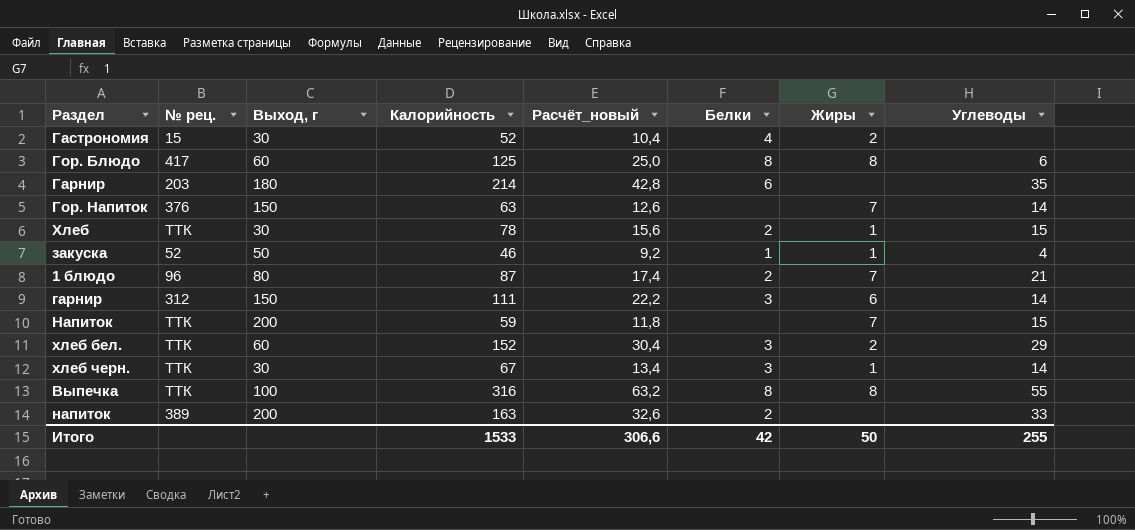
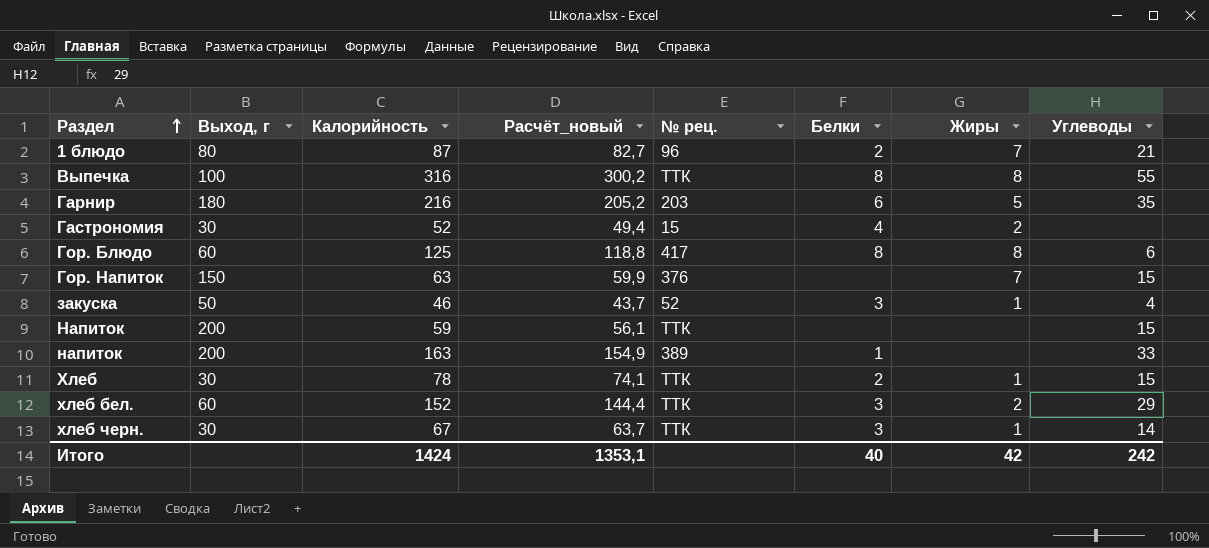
row order: none -> Раздел ascending
column Расчёт_новый | formula: [Калорийность] * 0,2 -> [Калорийность] * 0,95
column № рец. | position: 2 -> 5
row гарнир: 312 | 150 | 111 | 22,2 | 3 | 6 | 14 -> none
Гарнир | Калорийность: 214 -> 216
Гарнир | Жиры: none -> 5
Гор. Напиток | Углеводы: 14 -> 15
закуска | Белки: 1 -> 3
Напиток | Жиры: 7 -> none
напиток | Белки: 2 -> 1
Итого | Калорийность: 1533 -> 1424
Итого | Расчёт_новый: 306,6 -> 1353,1
Итого | Белки: 42 -> 40
Итого | Жиры: 50 -> 42
Итого | Углеводы: 255 -> 242

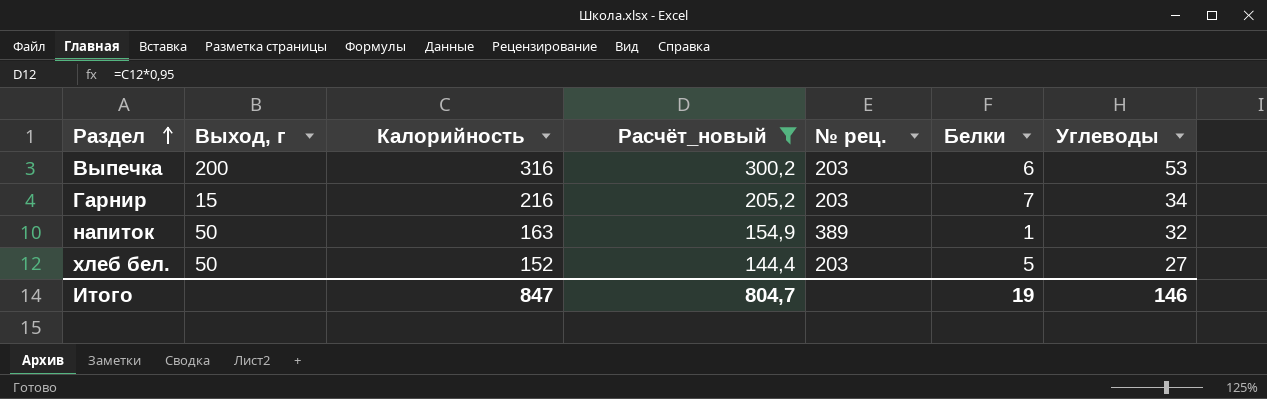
filter: none -> Расчёт_новый >= 144,4
column Жиры | position: 7 -> none
Выпечка | Выход, г: 100 -> 200
Выпечка | № рец.: ТТК -> 203
Выпечка | Белки: 8 -> 6
Выпечка | Углеводы: 55 -> 53
Гарнир | Выход, г: 180 -> 15
Гарнир | Белки: 6 -> 7
Гарнир | Углеводы: 35 -> 34
напиток | Выход, г: 200 -> 50
напиток | Углеводы: 33 -> 32
хлеб бел. | Выход, г: 60 -> 50
хлеб бел. | № рец.: ТТК -> 203
хлеб бел. | Белки: 3 -> 5
хлеб бел. | Углеводы: 29 -> 27
Итого | Калорийность: 1424 -> 847
Итого | Расчёт_новый: 1353,1 -> 804,7
Итого | Белки: 40 -> 19
Итого | Углеводы: 242 -> 146

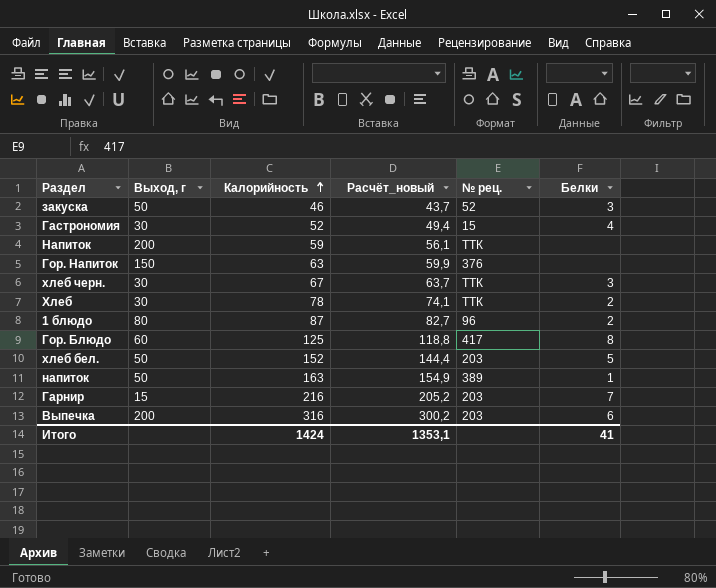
filter: Расчёт_новый >= 144,4 -> none
row order: Раздел ascending -> Калорийность ascending
column Углеводы | position: 7 -> none
Итого | Калорийность: 847 -> 1424
Итого | Расчёт_новый: 804,7 -> 1353,1
Итого | Белки: 19 -> 41

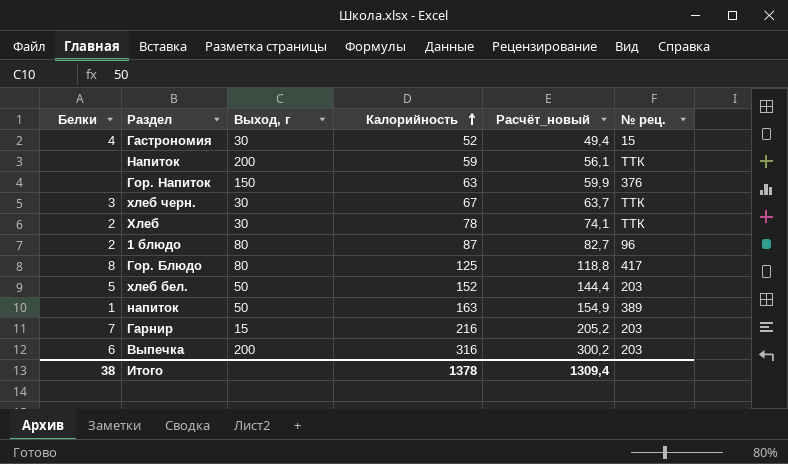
column Белки | position: 6 -> 1
row закуска: 50 | 46 | 43,7 | 52 | 3 -> none
Гор. Блюдо | Выход, г: 60 -> 80
Итого | Белки: 41 -> 38
Итого | Калорийность: 1424 -> 1378
Итого | Расчёт_новый: 1353,1 -> 1309,4

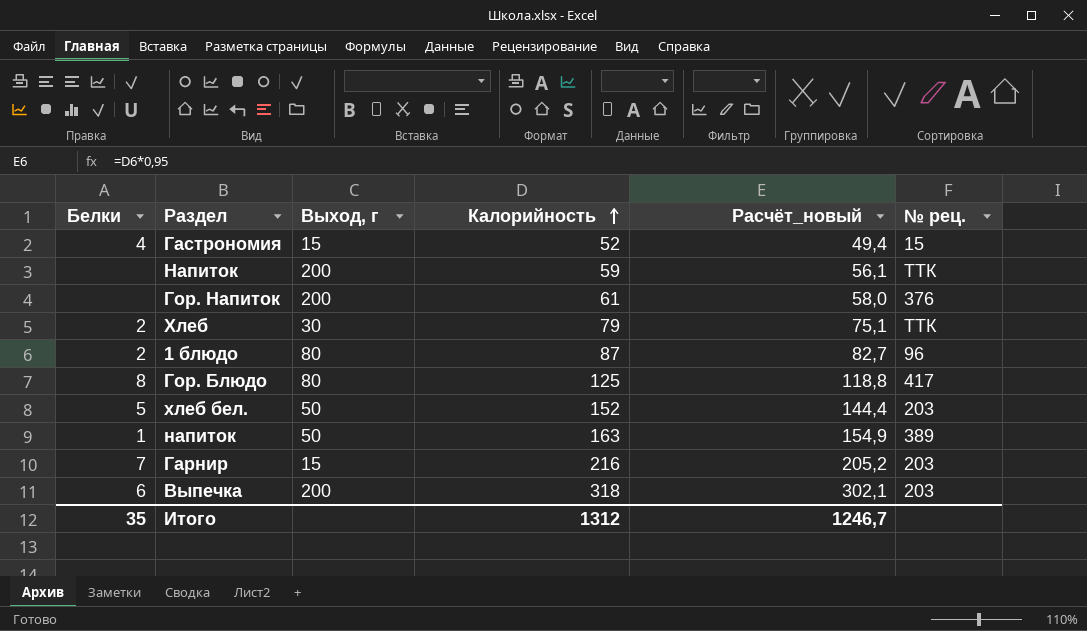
row хлеб черн.: 3 | 30 | 67 | 63,7 | ТТК -> none
Гастрономия | Выход, г: 30 -> 15
Гор. Напиток | Выход, г: 150 -> 200
Гор. Напиток | Калорийность: 63 -> 61
Гор. Напиток | Расчёт_новый: 59,9 -> 58,0
Хлеб | Калорийность: 78 -> 79
Хлеб | Расчёт_новый: 74,1 -> 75,1
Выпечка | Калорийность: 316 -> 318
Выпечка | Расчёт_новый: 300,2 -> 302,1
Итого | Белки: 38 -> 35
Итого | Калорийность: 1378 -> 1312
Итого | Расчёт_новый: 1309,4 -> 1246,7

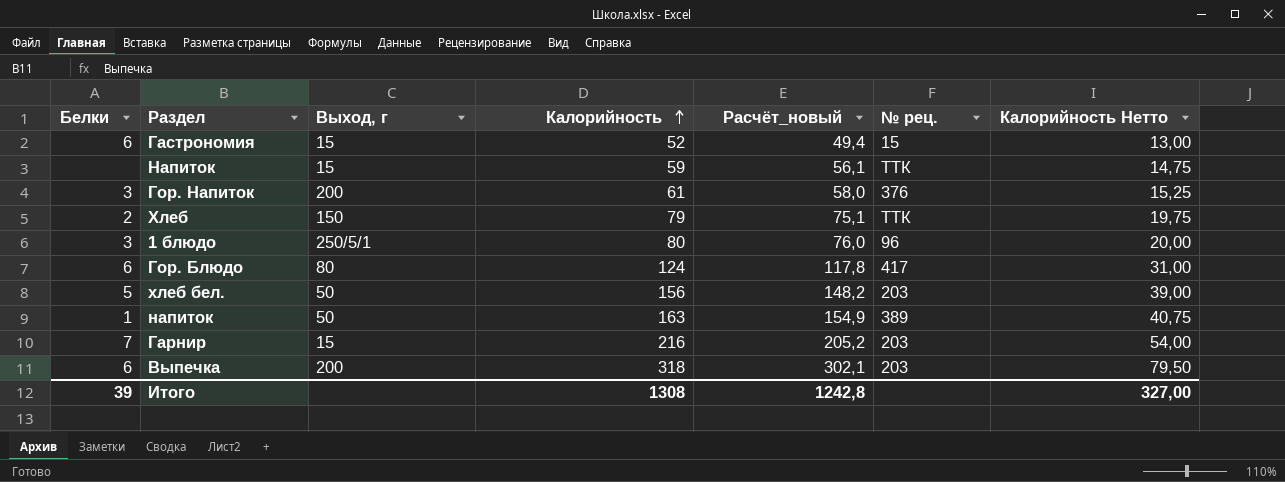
column Калорийность Нетто | formula: none -> [Калорийность] * 0,25
Гастрономия | Белки: 4 -> 6
Напиток | Выход, г: 200 -> 15
Гор. Напиток | Белки: none -> 3
Хлеб | Выход, г: 30 -> 150
1 блюдо | Белки: 2 -> 3
1 блюдо | Выход, г: 80 -> 250/5/1
1 блюдо | Калорийность: 87 -> 80
1 блюдо | Расчёт_новый: 82,7 -> 76,0
Гор. Блюдо | Белки: 8 -> 6
Гор. Блюдо | Калорийность: 125 -> 124
Гор. Блюдо | Расчёт_новый: 118,8 -> 117,8
хлеб бел. | Калорийность: 152 -> 156
хлеб бел. | Расчёт_новый: 144,4 -> 148,2
Итого | Белки: 35 -> 39
Итого | Калорийность: 1312 -> 1308
Итого | Расчёт_новый: 1246,7 -> 1242,8

